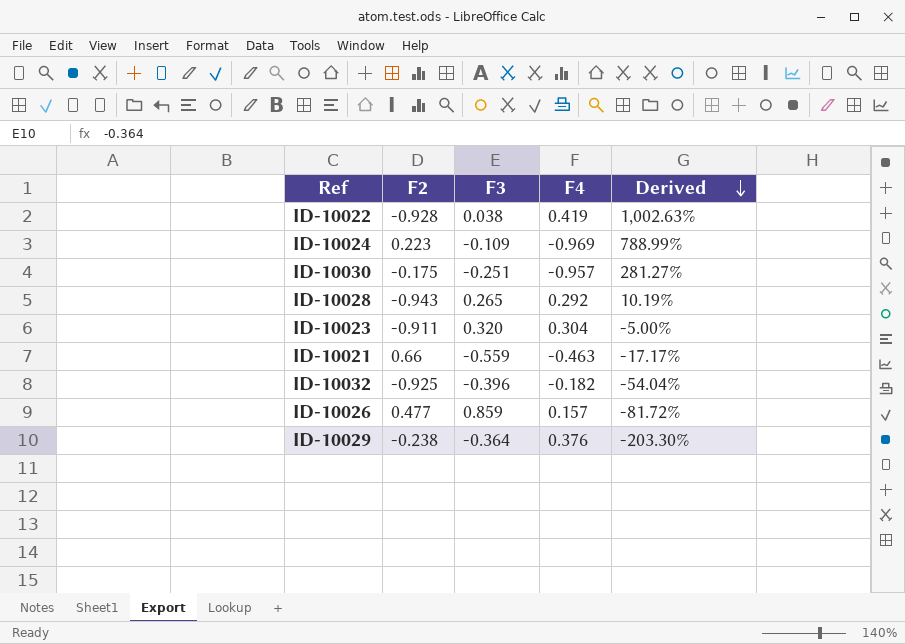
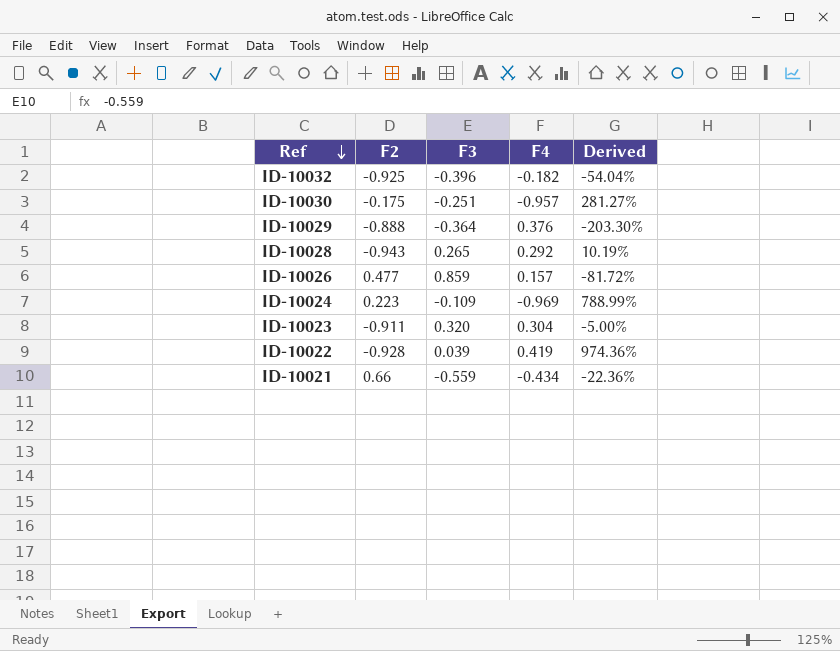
row order: Derived descending -> Ref descending
ID-10029 | F2: -0.238 -> -0.888
ID-10022 | F3: 0.038 -> 0.039
ID-10022 | Derived: 1,002.63% -> 974.36%
ID-10021 | F4: -0.463 -> -0.434
ID-10021 | Derived: -17.17% -> -22.36%

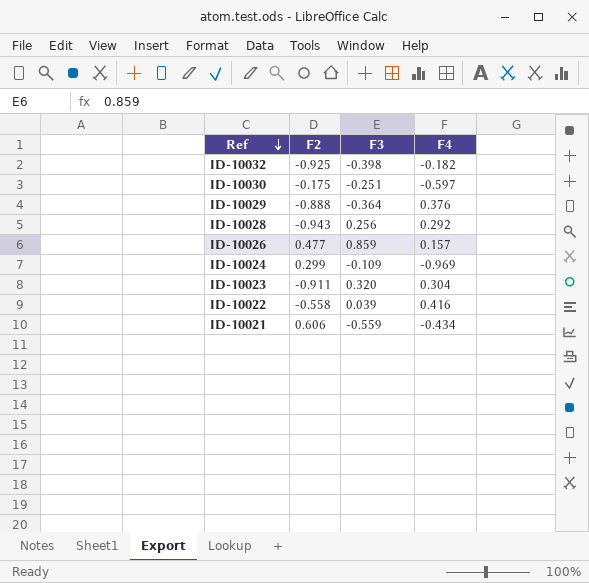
column Derived | formula: ([F4] - [F3]) / [F3] -> none
ID-10032 | F3: -0.396 -> -0.398
ID-10030 | F4: -0.957 -> -0.597
ID-10028 | F3: 0.265 -> 0.256
ID-10024 | F2: 0.223 -> 0.299
ID-10022 | F2: -0.928 -> -0.558
ID-10022 | F4: 0.419 -> 0.416
ID-10021 | F2: 0.66 -> 0.606

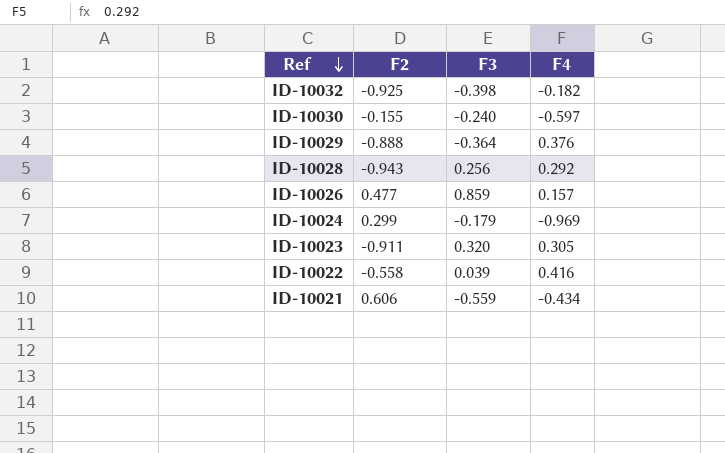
ID-10030 | F2: -0.175 -> -0.155
ID-10030 | F3: -0.251 -> -0.240
ID-10024 | F3: -0.109 -> -0.179
ID-10023 | F4: 0.304 -> 0.305

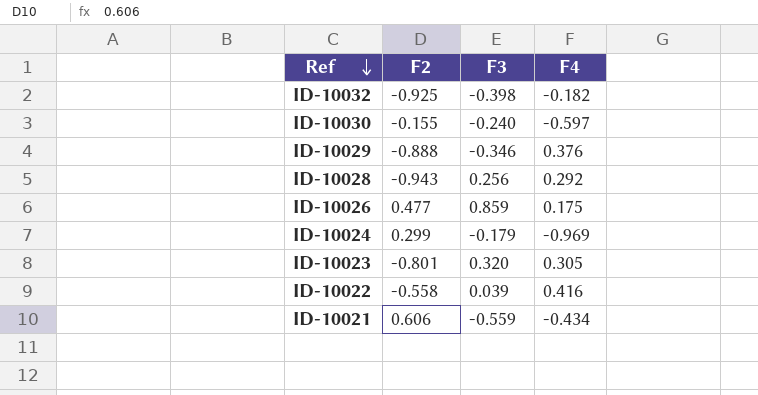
ID-10029 | F3: -0.364 -> -0.346
ID-10026 | F4: 0.157 -> 0.175
ID-10023 | F2: -0.911 -> -0.801

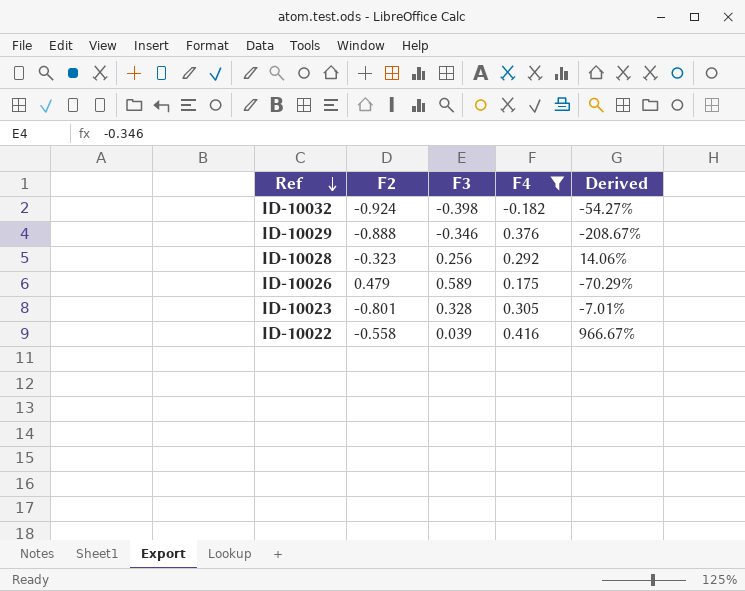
filter: none -> F4 >= -0.182
column Derived | formula: none -> ([F4] - [F3]) / [F3]
ID-10032 | F2: -0.925 -> -0.924
ID-10028 | F2: -0.943 -> -0.323
ID-10026 | F2: 0.477 -> 0.479
ID-10026 | F3: 0.859 -> 0.589
ID-10023 | F3: 0.320 -> 0.328

